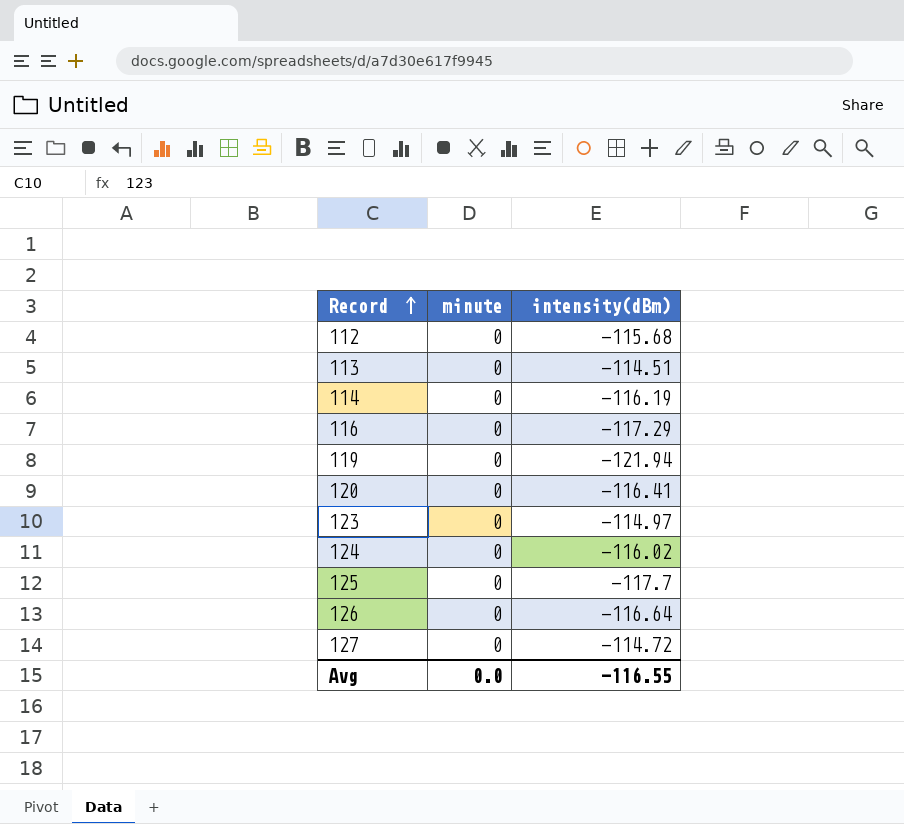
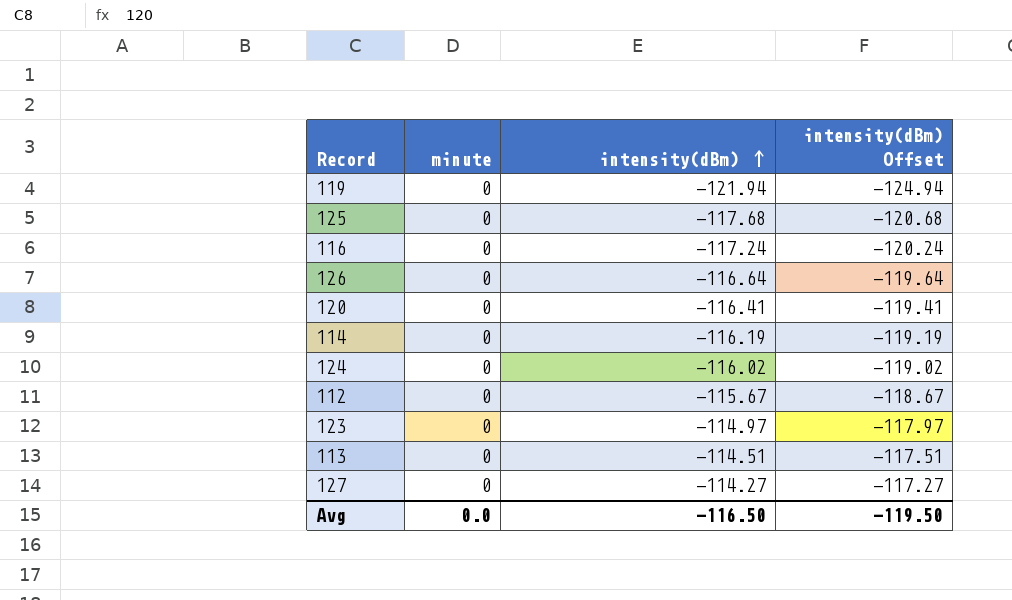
row order: Record ascending -> intensity(dBm) ascending
column intensity(dBm) Offset | formula: none -> [intensity(dBm)] - 3
125 | intensity(dBm): -117.7 -> -117.68
116 | intensity(dBm): -117.29 -> -117.24
112 | intensity(dBm): -115.68 -> -115.67
127 | intensity(dBm): -114.72 -> -114.27
Avg | intensity(dBm): -116.55 -> -116.50

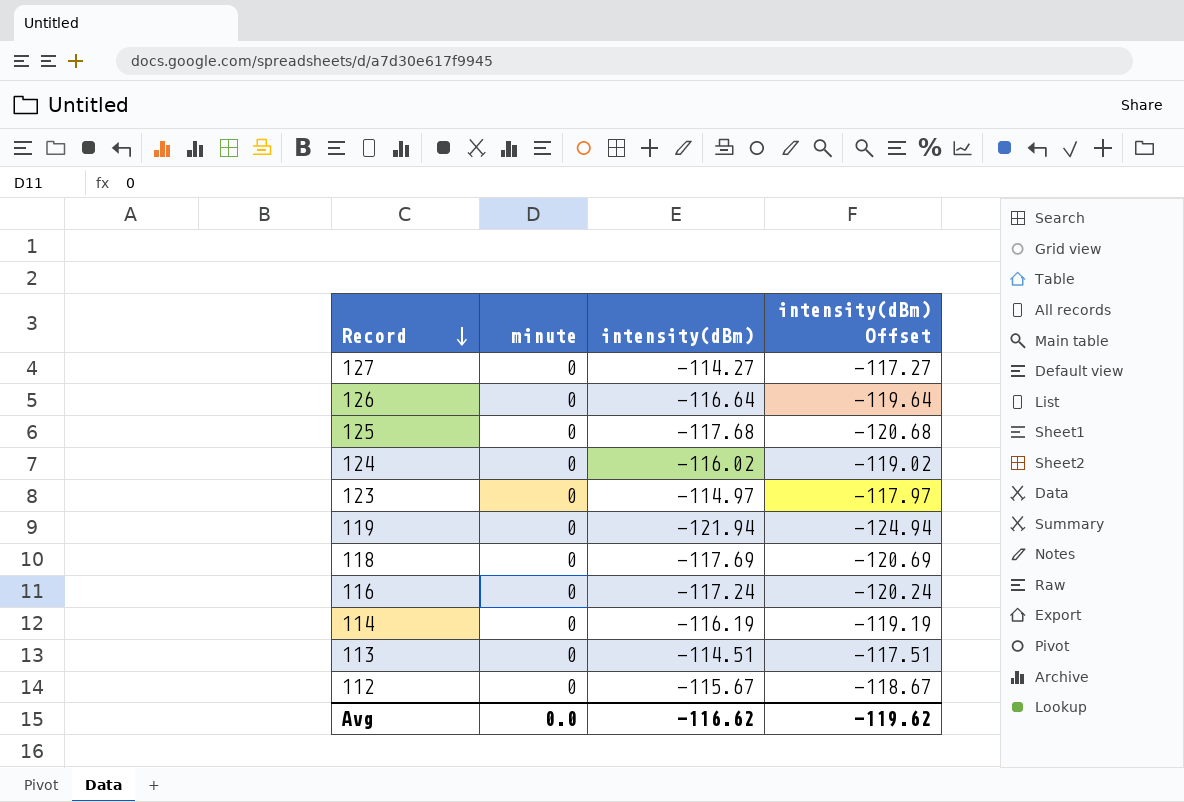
row order: intensity(dBm) ascending -> Record descending
row 120: 0 | -116.41 | -119.41 -> none
row 118: none -> 0 | -117.69 | -120.69
Avg | intensity(dBm): -116.50 -> -116.62
Avg | intensity(dBm) Offset: -119.50 -> -119.62

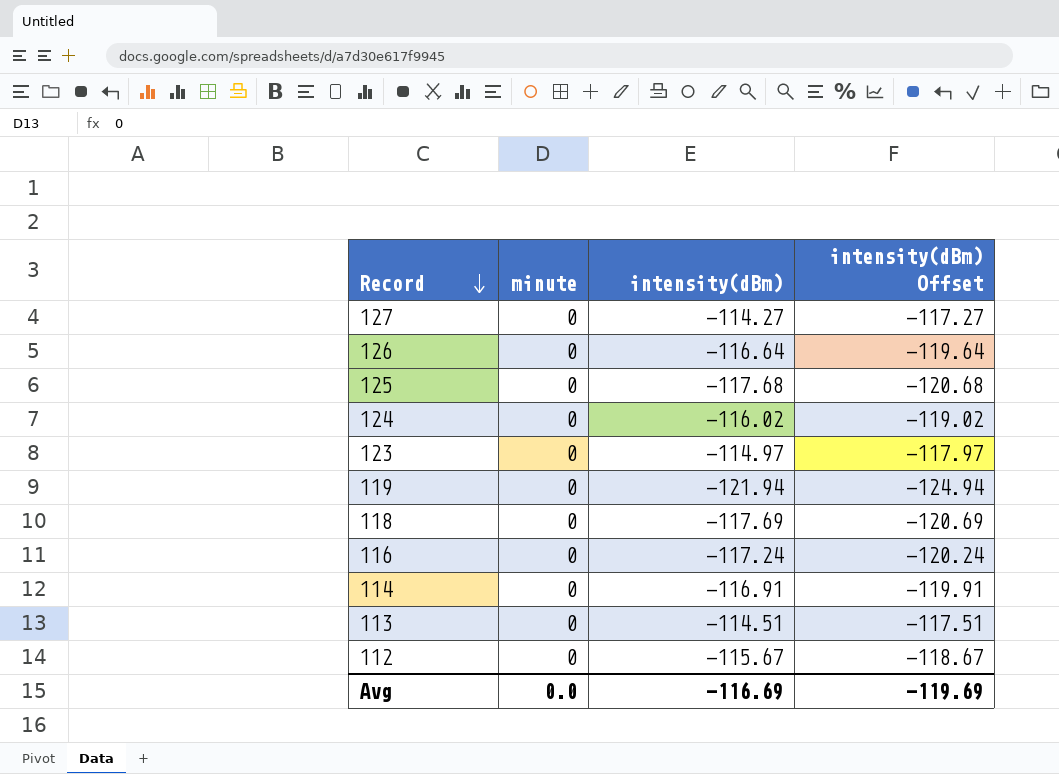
114 | intensity(dBm): -116.19 -> -116.91
114 | intensity(dBm) Offset: -119.19 -> -119.91
Avg | intensity(dBm): -116.62 -> -116.69
Avg | intensity(dBm) Offset: -119.62 -> -119.69

